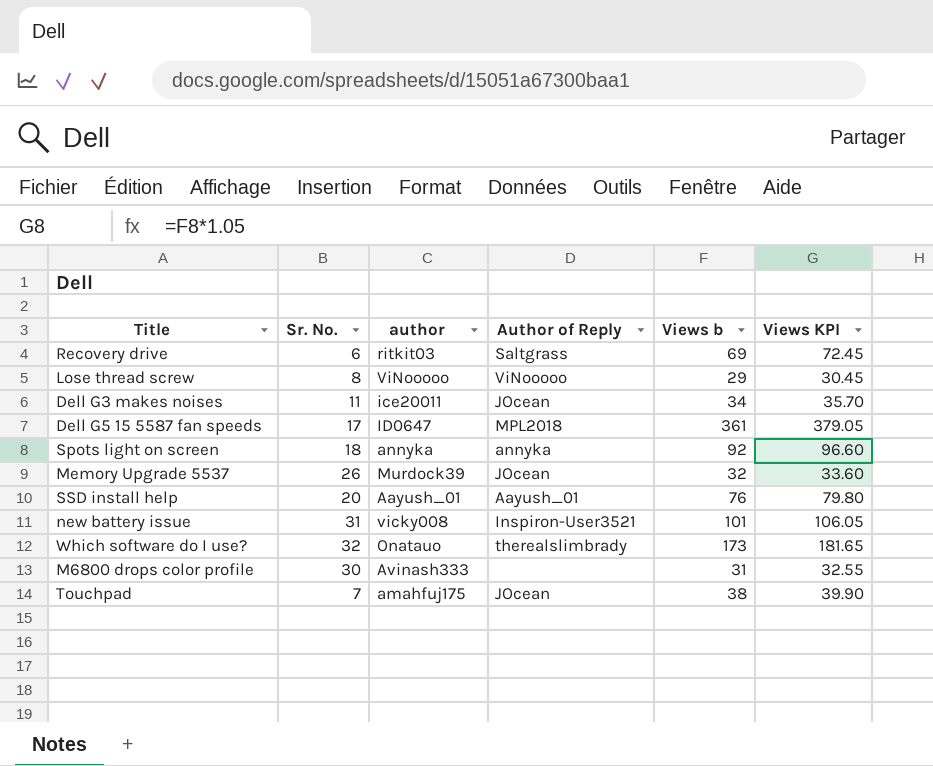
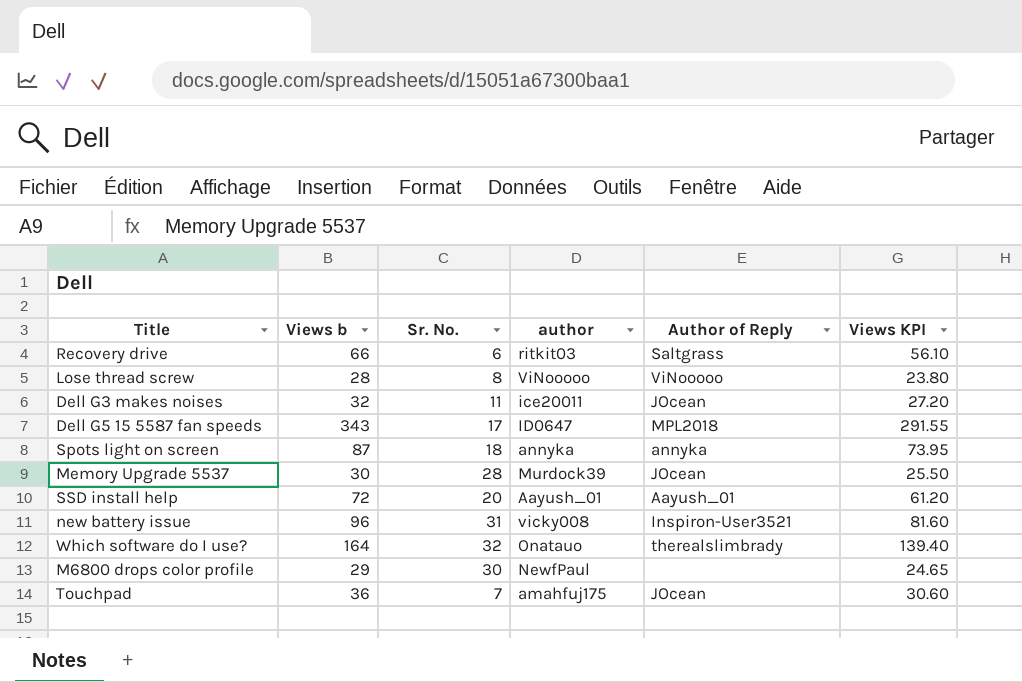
column Views b | position: 5 -> 2
column Views KPI | formula: [Views b] * 1.05 -> [Views b] * 0.85
Recovery drive | Views b: 69 -> 66
Lose thread screw | Views b: 29 -> 28
Dell G3 makes noises | Views b: 34 -> 32
Dell G5 15 5587 fan speeds | Views b: 361 -> 343
Spots light on screen | Views b: 92 -> 87
Memory Upgrade 5537 | Views b: 32 -> 30
Memory Upgrade 5537 | Sr. No.: 26 -> 28
SSD install help | Views b: 76 -> 72
new battery issue | Views b: 101 -> 96
Which software do I use? | Views b: 173 -> 164
M6800 drops color profile | Views b: 31 -> 29
M6800 drops color profile | author: Avinash333 -> NewfPaul
Touchpad | Views b: 38 -> 36

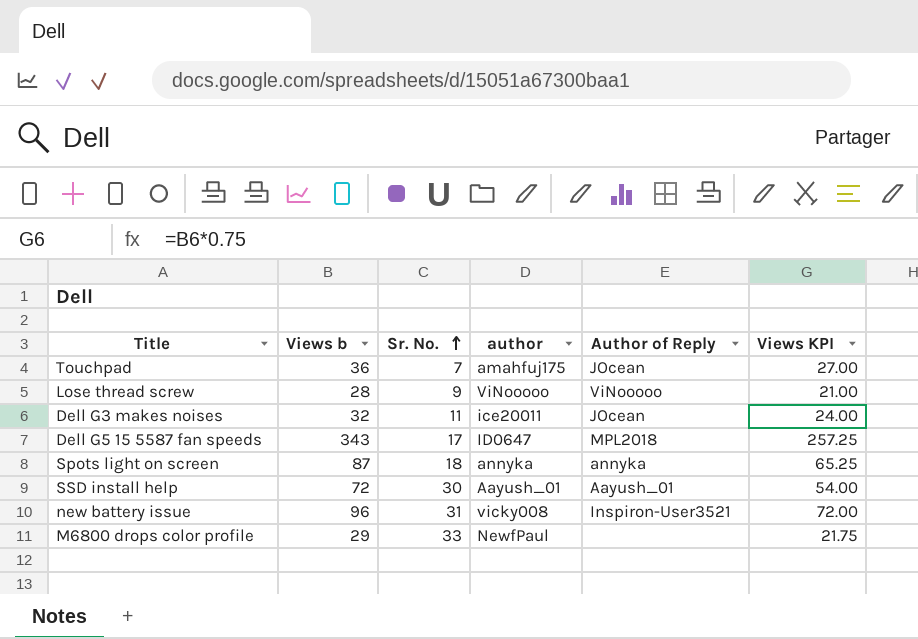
row order: none -> Sr. No. ascending
column Views KPI | formula: [Views b] * 0.85 -> [Views b] * 0.75
row Recovery drive: 66 | 6 | ritkit03 | Saltgrass | 56.10 -> none
row Memory Upgrade 5537: 30 | 28 | Murdock39 | JOcean | 25.50 -> none
row Which software do I use?: 164 | 32 | Onatauo | therealslimbrady | 139.40 -> none
Lose thread screw | Sr. No.: 8 -> 9
SSD install help | Sr. No.: 20 -> 30
M6800 drops color profile | Sr. No.: 30 -> 33

